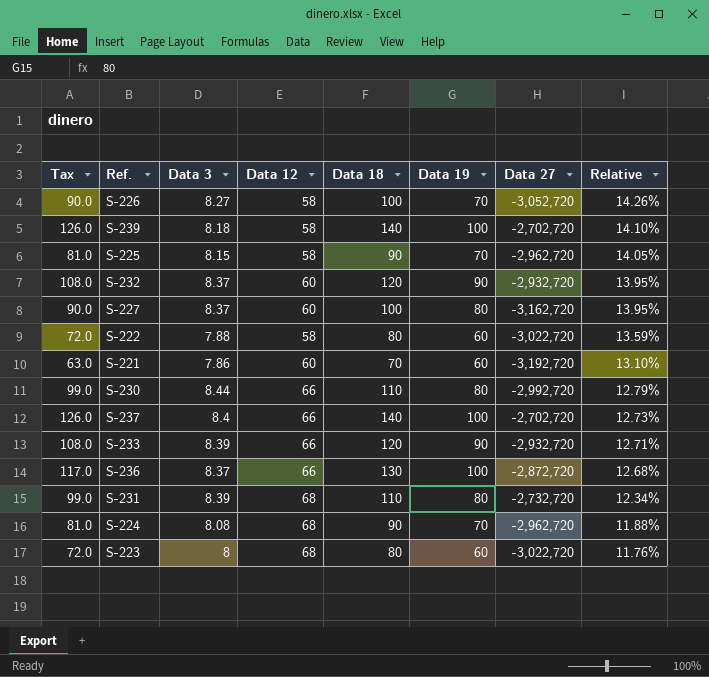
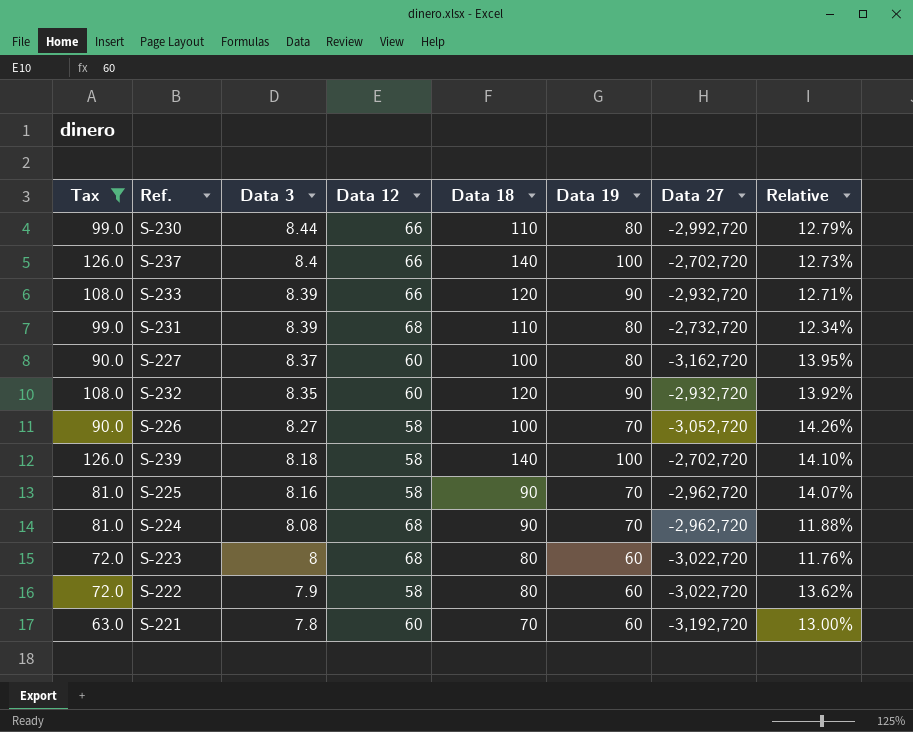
filter: none -> Tax != 117.0
row order: Relative descending -> Data 3 descending
S-232 | Data 3: 8.37 -> 8.35
S-232 | Relative: 13.95% -> 13.92%
S-225 | Data 3: 8.15 -> 8.16
S-225 | Relative: 14.05% -> 14.07%
S-222 | Data 3: 7.88 -> 7.9
S-222 | Relative: 13.59% -> 13.62%
S-221 | Data 3: 7.86 -> 7.8
S-221 | Relative: 13.10% -> 13.00%

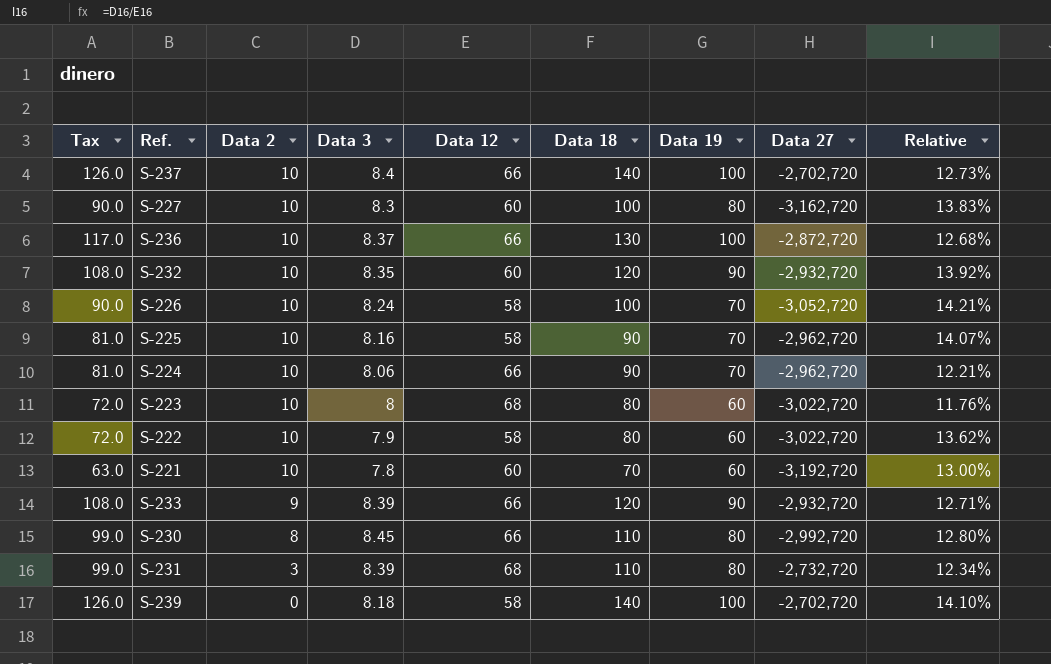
filter: Tax != 117.0 -> none
row order: Data 3 descending -> Data 2 descending
column Data 2 | position: none -> 3
S-227 | Data 3: 8.37 -> 8.3
S-227 | Relative: 13.95% -> 13.83%
S-226 | Data 3: 8.27 -> 8.24
S-226 | Relative: 14.26% -> 14.21%
S-224 | Data 3: 8.08 -> 8.06
S-224 | Data 12: 68 -> 66
S-224 | Relative: 11.88% -> 12.21%
S-230 | Data 3: 8.44 -> 8.45
S-230 | Relative: 12.79% -> 12.80%

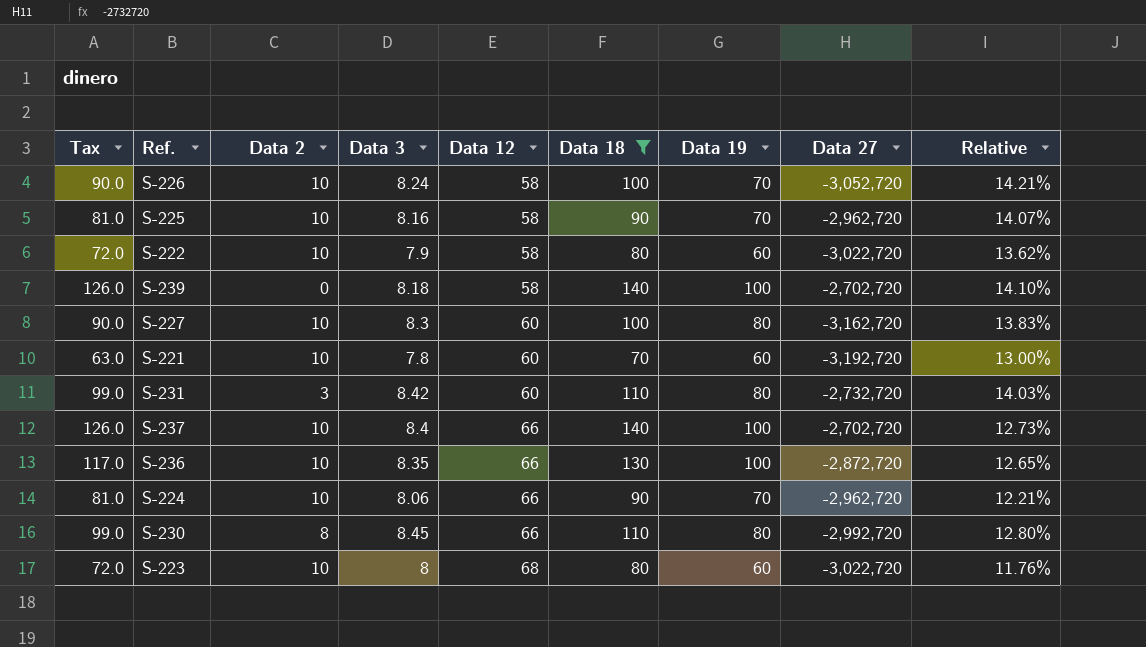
filter: none -> Data 18 != 120
row order: Data 2 descending -> Data 12 ascending
S-231 | Data 3: 8.39 -> 8.42
S-231 | Data 12: 68 -> 60
S-231 | Relative: 12.34% -> 14.03%
S-236 | Data 3: 8.37 -> 8.35
S-236 | Relative: 12.68% -> 12.65%

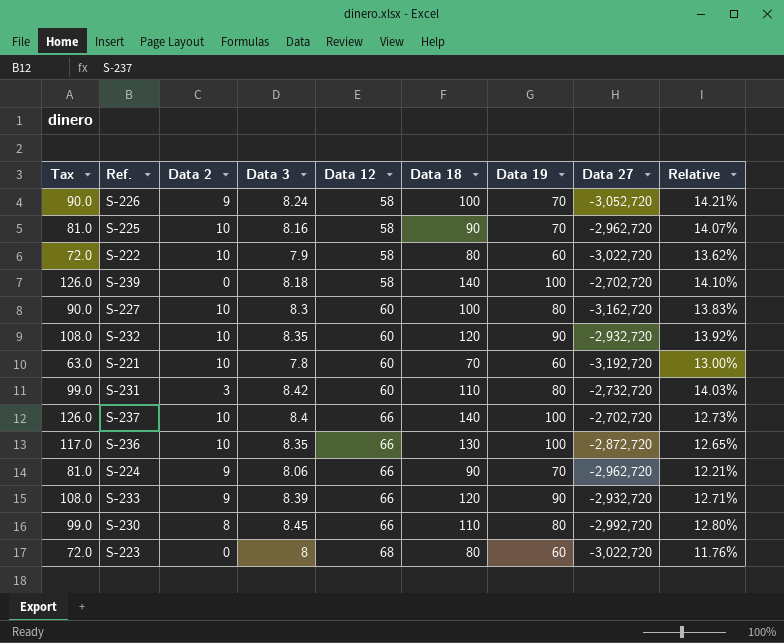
filter: Data 18 != 120 -> none
S-226 | Data 2: 10 -> 9
S-224 | Data 2: 10 -> 9
S-223 | Data 2: 10 -> 0

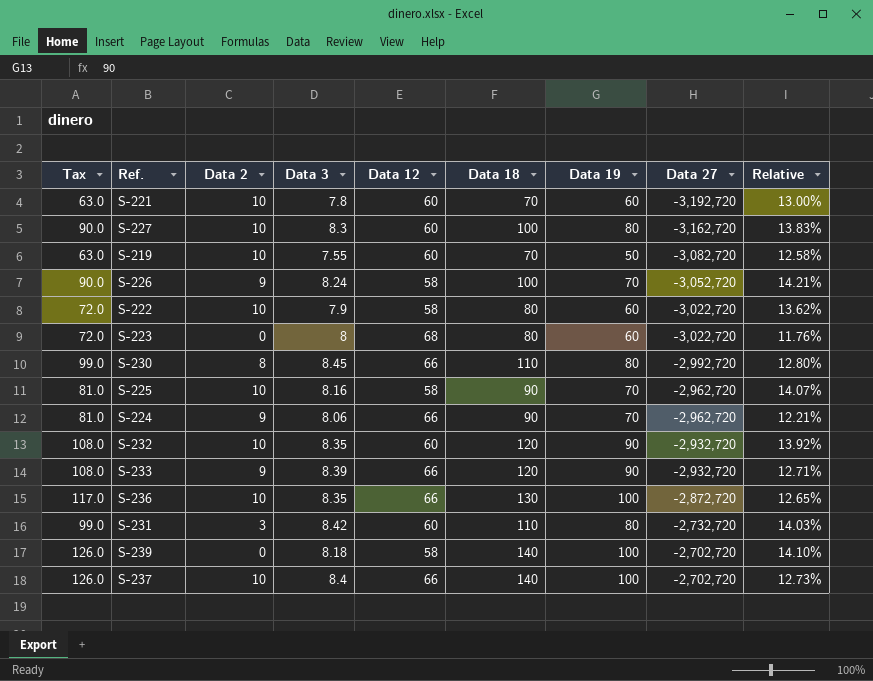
row order: Data 12 ascending -> Data 27 ascending
row S-219: none -> 63.0 | 10 | 7.55 | 60 | 70 | 50 | -3,082,720 | 12.58%

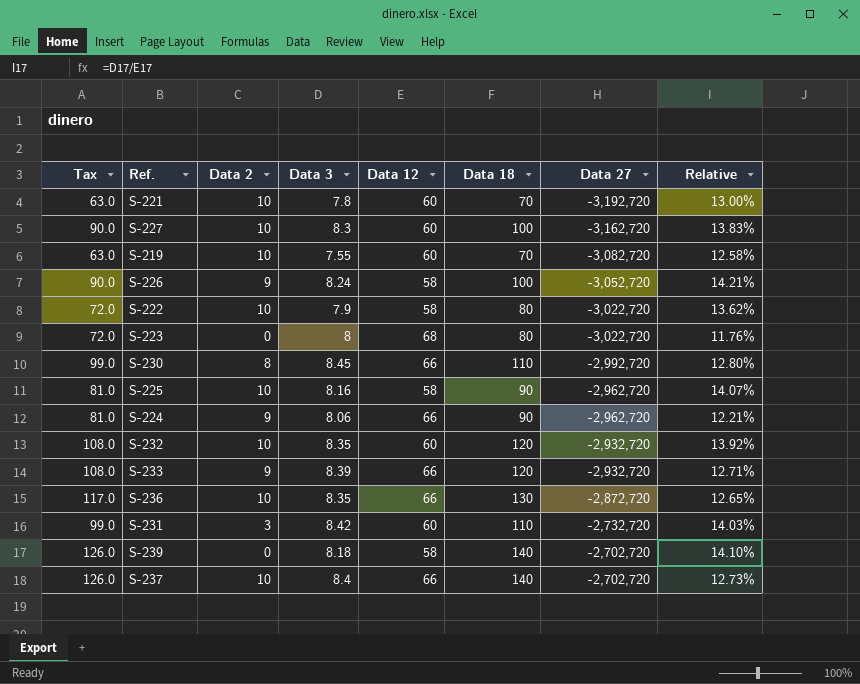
column Data 19 | position: 7 -> none

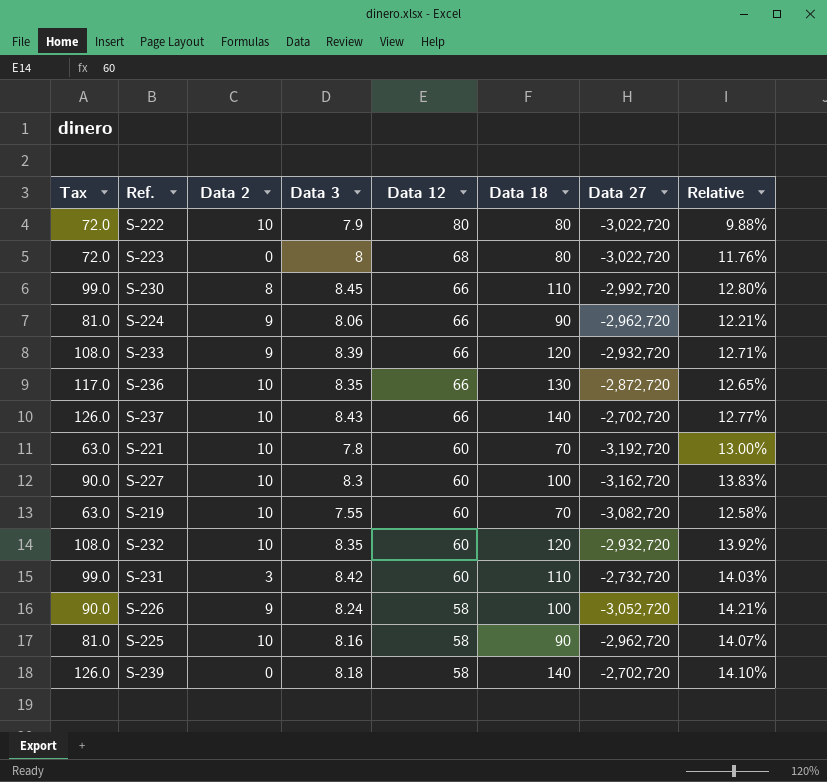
row order: Data 27 ascending -> Data 12 descending
S-222 | Data 12: 58 -> 80
S-222 | Relative: 13.62% -> 9.88%
S-237 | Data 3: 8.4 -> 8.43
S-237 | Relative: 12.73% -> 12.77%

